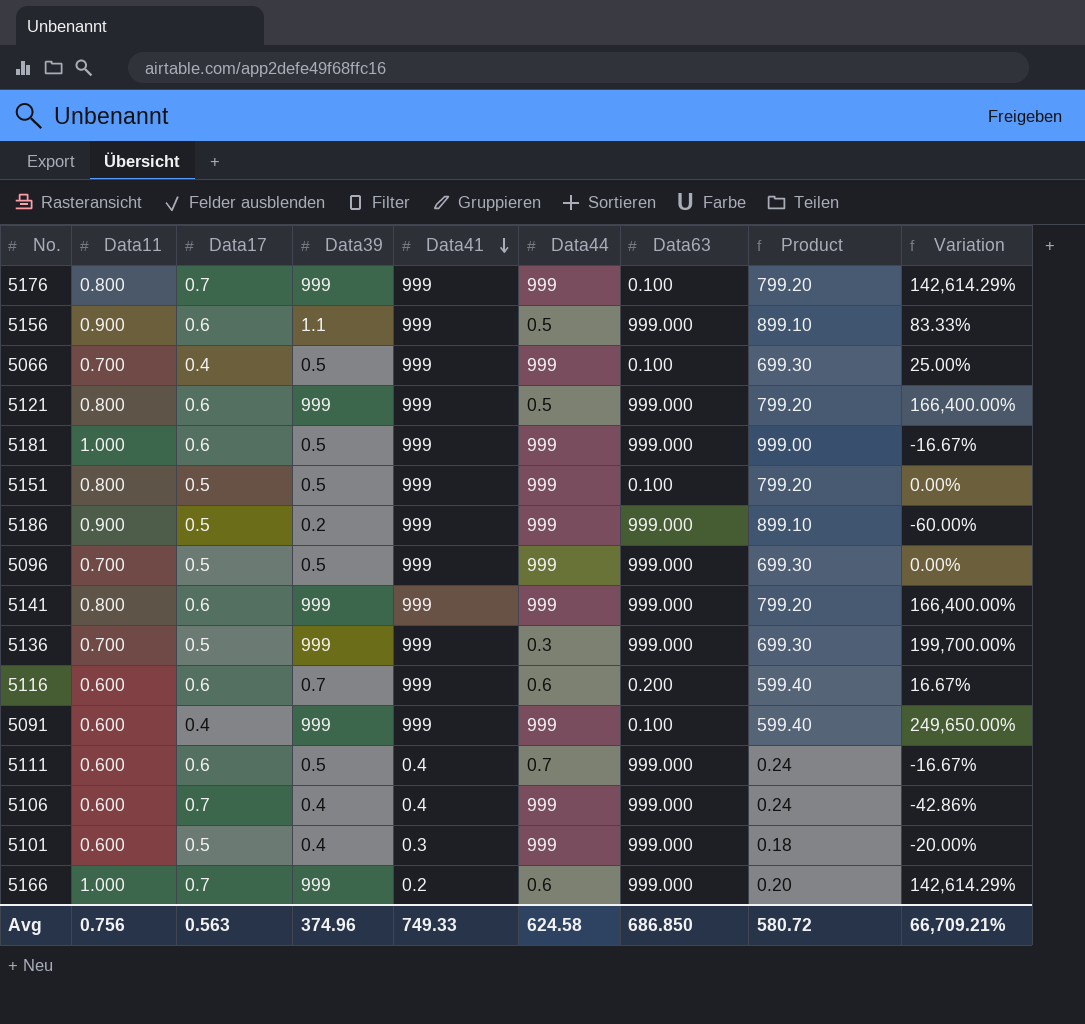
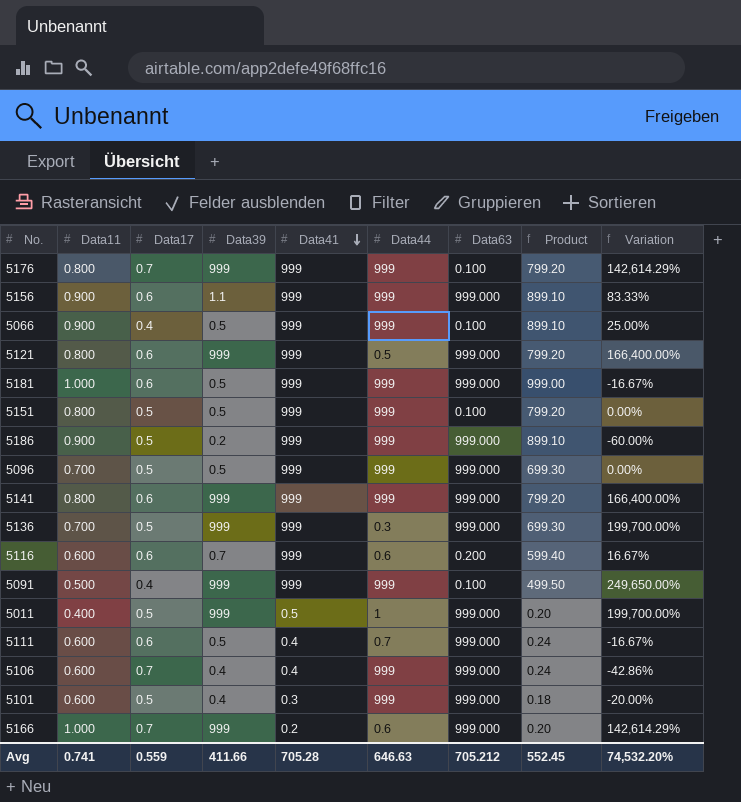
5156 | Data44: 0.5 -> 999
5066 | Data11: 0.700 -> 0.900
5066 | Product: 699.30 -> 899.10
5091 | Data11: 0.600 -> 0.500
5091 | Product: 599.40 -> 499.50
row 5011: none -> 0.400 | 0.5 | 999 | 0.5 | 1 | 999.000 | 0.20 | 199,700.00%
Avg | Data11: 0.756 -> 0.741
Avg | Data17: 0.563 -> 0.559
Avg | Data39: 374.96 -> 411.66
Avg | Data41: 749.33 -> 705.28
Avg | Data44: 624.58 -> 646.63
Avg | Data63: 686.850 -> 705.212
Avg | Product: 580.72 -> 552.45
Avg | Variation: 66,709.21% -> 74,532.20%

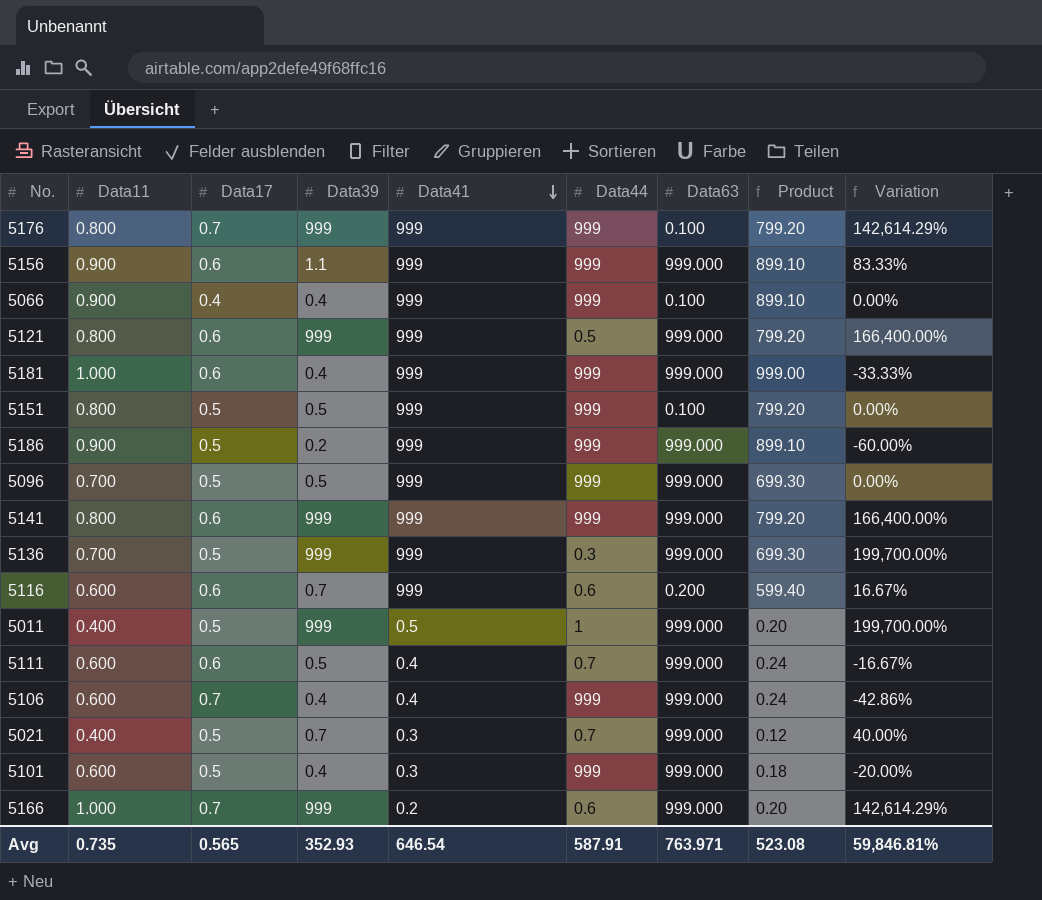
row 5091: 0.500 | 0.4 | 999 | 999 | 999 | 0.100 | 499.50 | 249,650.00% -> none
5066 | Data39: 0.5 -> 0.4
5066 | Variation: 25.00% -> 0.00%
5181 | Data39: 0.5 -> 0.4
5181 | Variation: -16.67% -> -33.33%
row 5021: none -> 0.400 | 0.5 | 0.7 | 0.3 | 0.7 | 999.000 | 0.12 | 40.00%
Avg | Data11: 0.741 -> 0.735
Avg | Data17: 0.559 -> 0.565
Avg | Data39: 411.66 -> 352.93
Avg | Data41: 705.28 -> 646.54
Avg | Data44: 646.63 -> 587.91
Avg | Data63: 705.212 -> 763.971
Avg | Product: 552.45 -> 523.08
Avg | Variation: 74,532.20% -> 59,846.81%

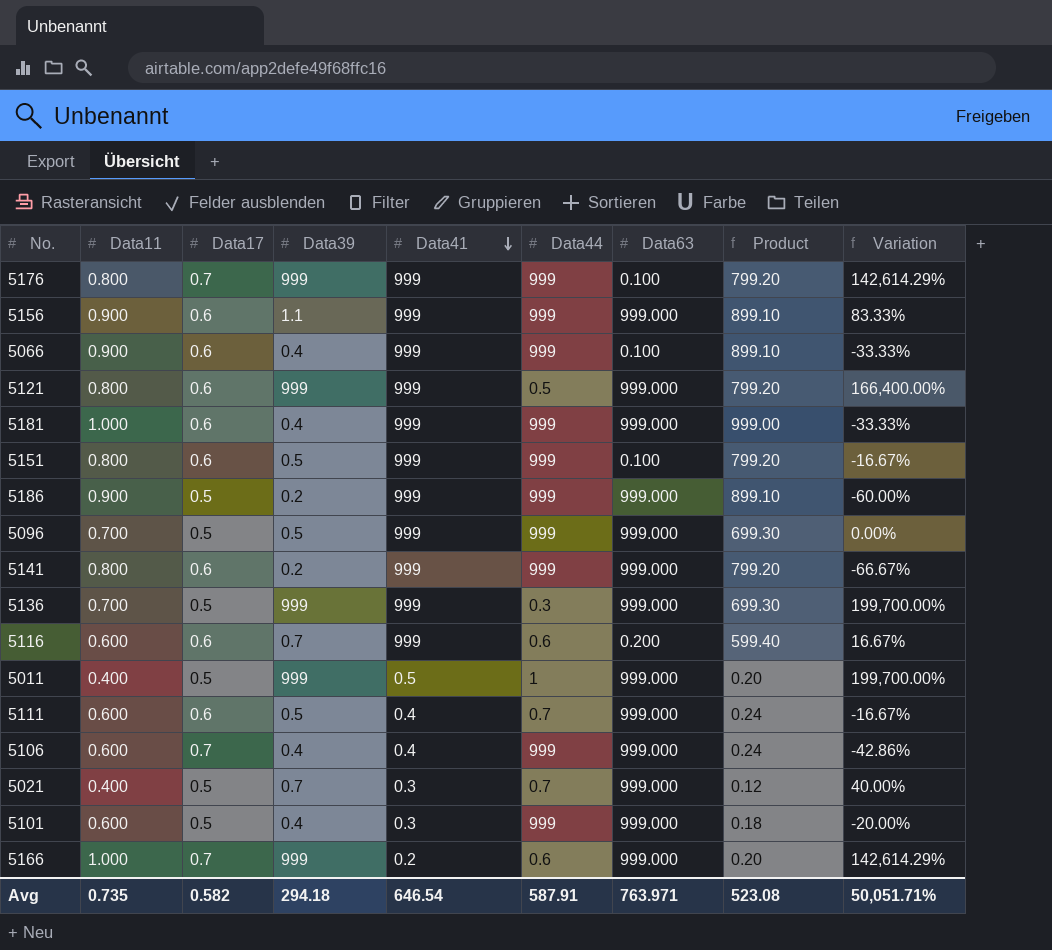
5066 | Data17: 0.4 -> 0.6
5066 | Variation: 0.00% -> -33.33%
5151 | Data17: 0.5 -> 0.6
5151 | Variation: 0.00% -> -16.67%
5141 | Data39: 999 -> 0.2
5141 | Variation: 166,400.00% -> -66.67%
Avg | Data17: 0.565 -> 0.582
Avg | Data39: 352.93 -> 294.18
Avg | Variation: 59,846.81% -> 50,051.71%

